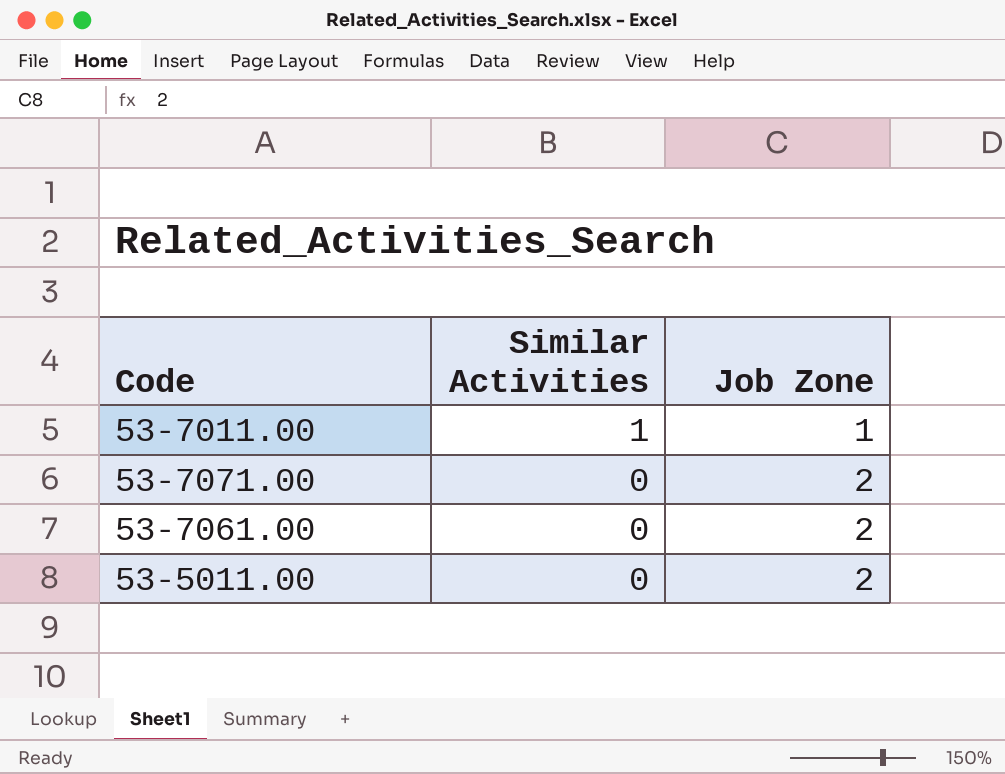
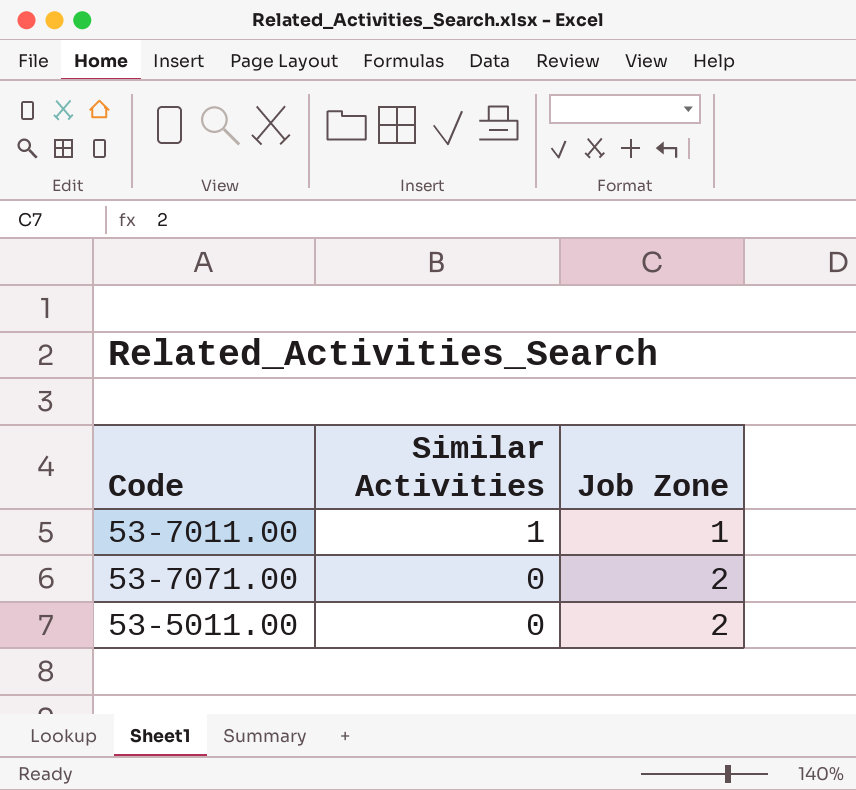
row 53-7061.00: 0 | 2 -> none

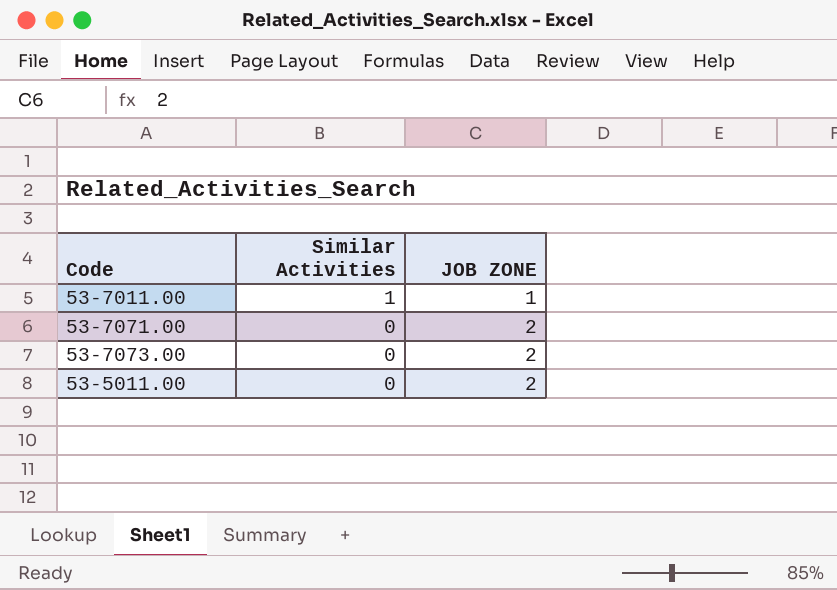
column name: Job Zone -> JOB ZONE
row 53-7073.00: none -> 0 | 2

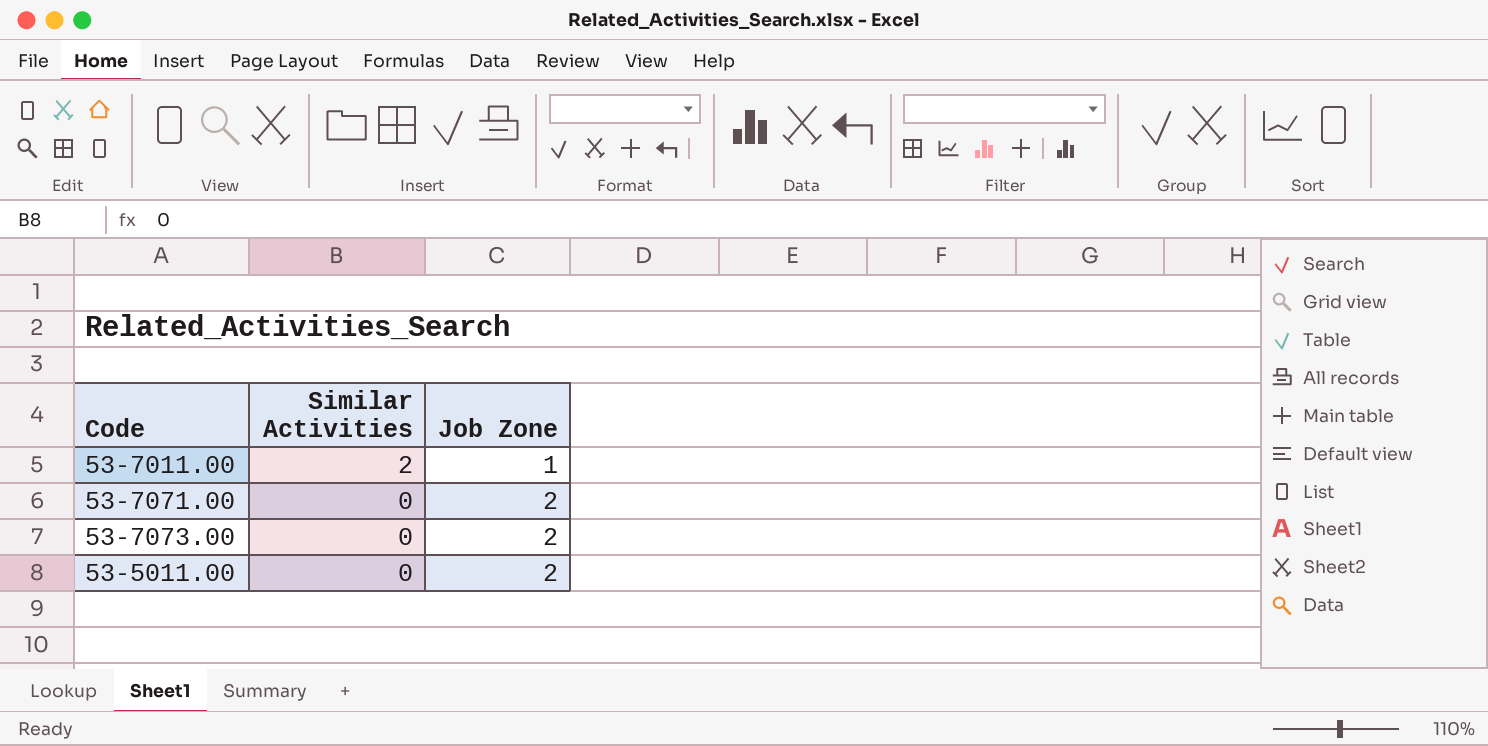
column name: JOB ZONE -> Job Zone
53-7011.00 | Similar Activities: 1 -> 2

